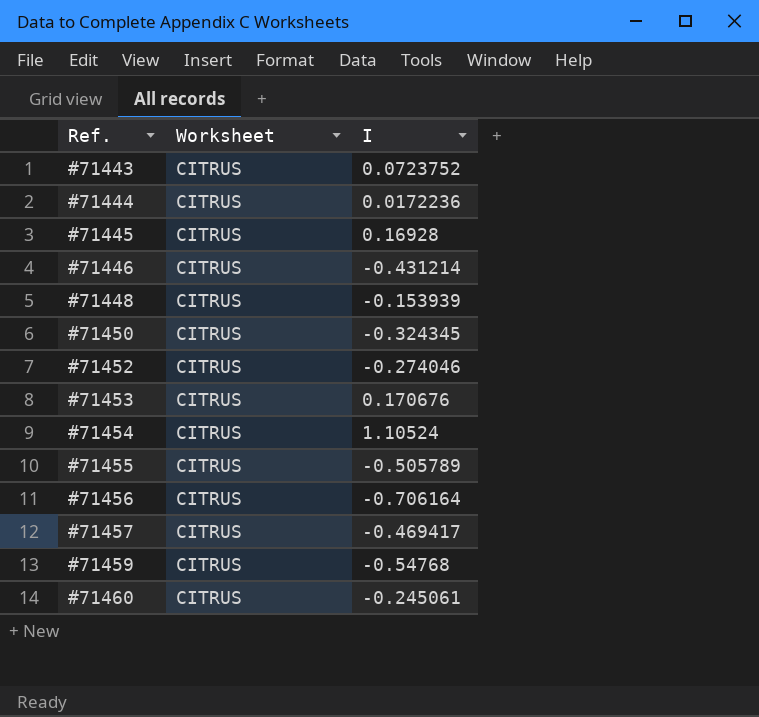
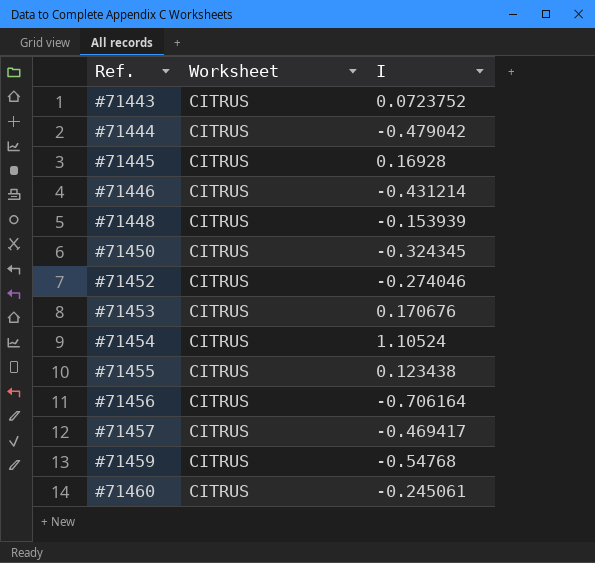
#71444 | I: 0.0172236 -> -0.479042
#71455 | I: -0.505789 -> 0.123438

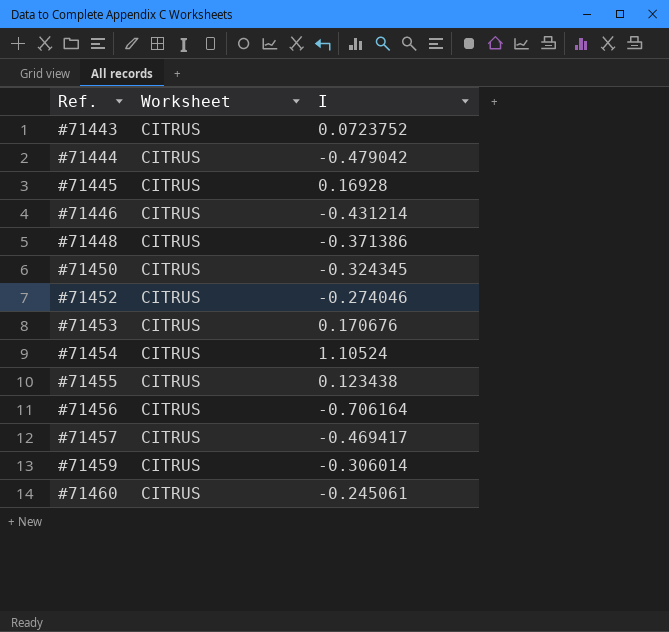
#71448 | I: -0.153939 -> -0.371386
#71459 | I: -0.54768 -> -0.306014

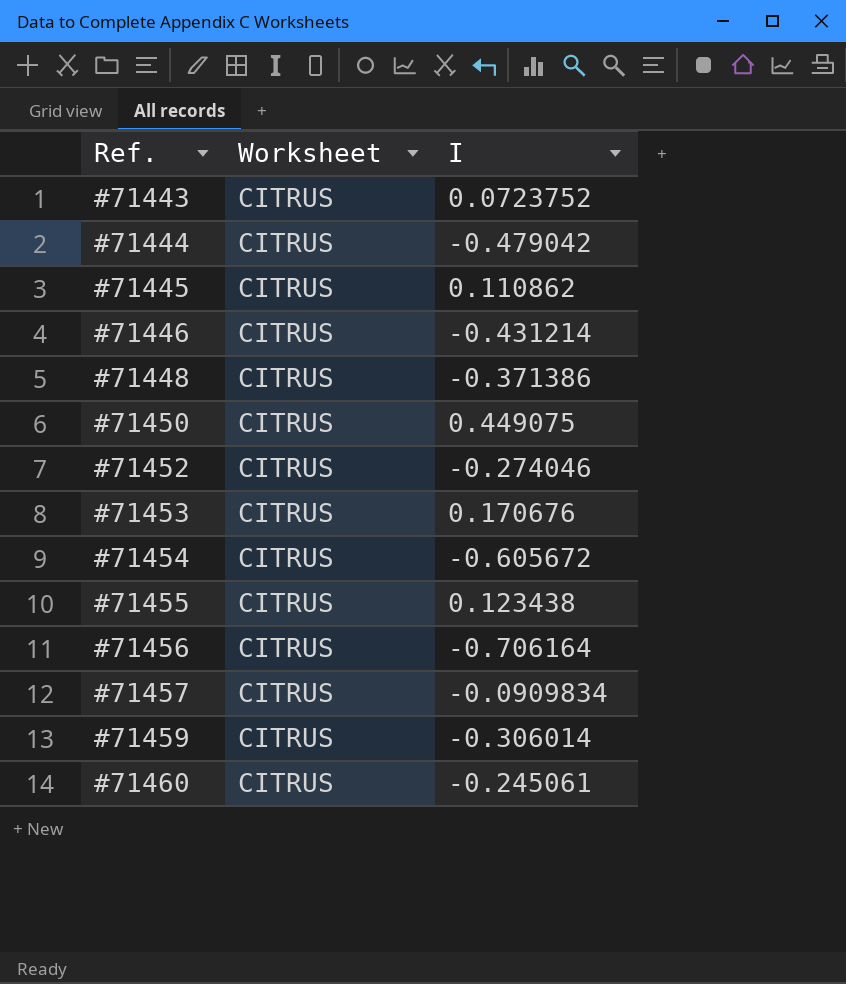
#71445 | I: 0.16928 -> 0.110862
#71450 | I: -0.324345 -> 0.449075
#71454 | I: 1.10524 -> -0.605672
#71457 | I: -0.469417 -> -0.0909834

